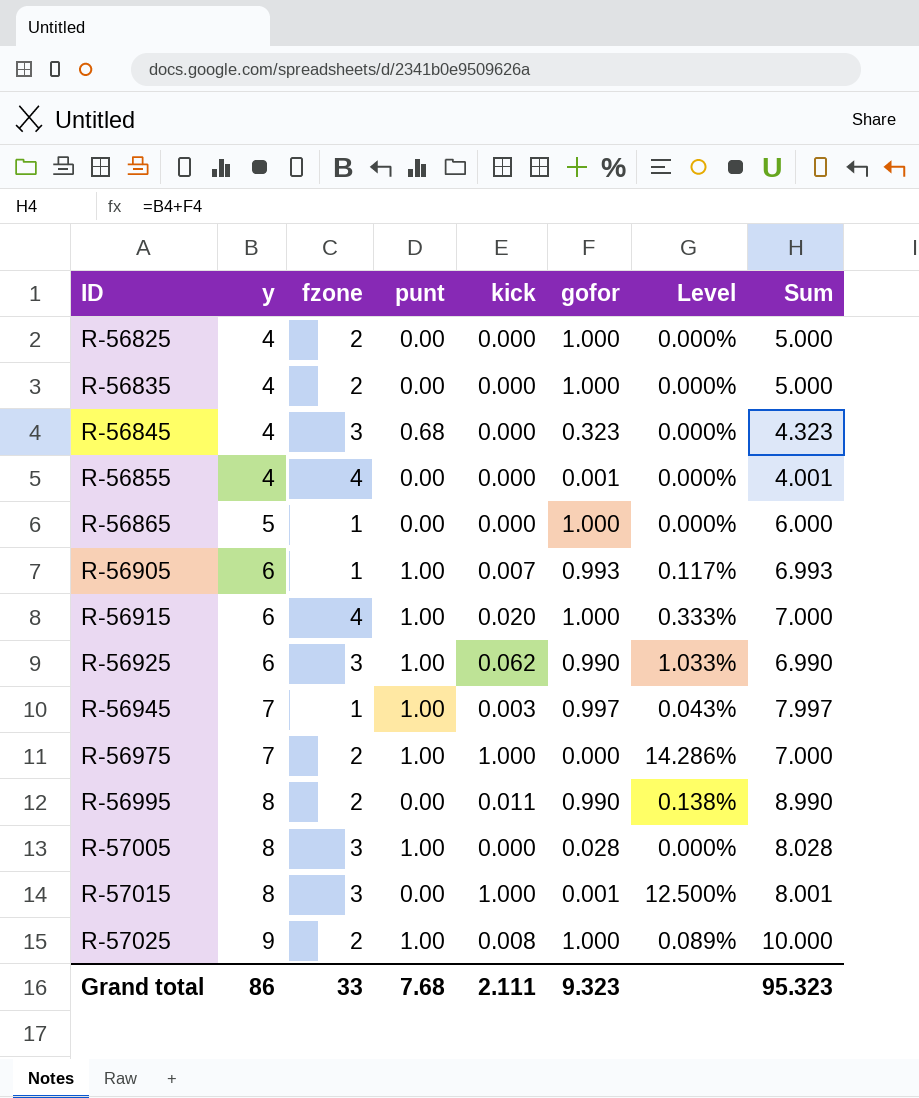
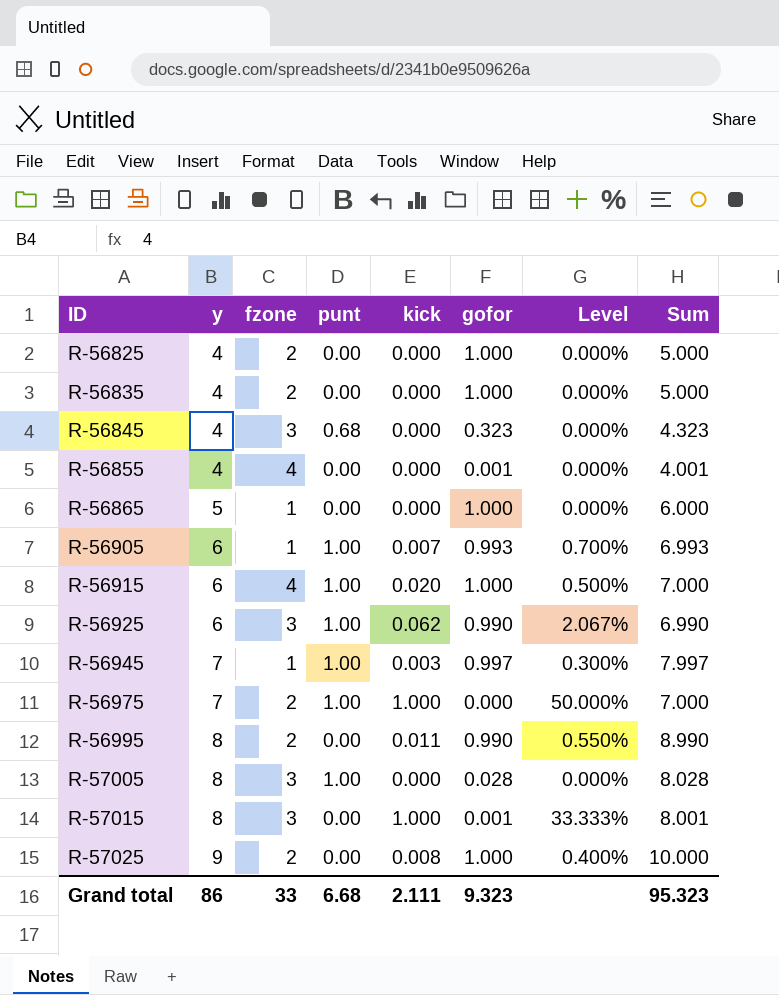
column Level | formula: [kick] / [y] -> [kick] / [fzone]
R-57025 | punt: 1.00 -> 0.00
Grand total | punt: 7.68 -> 6.68

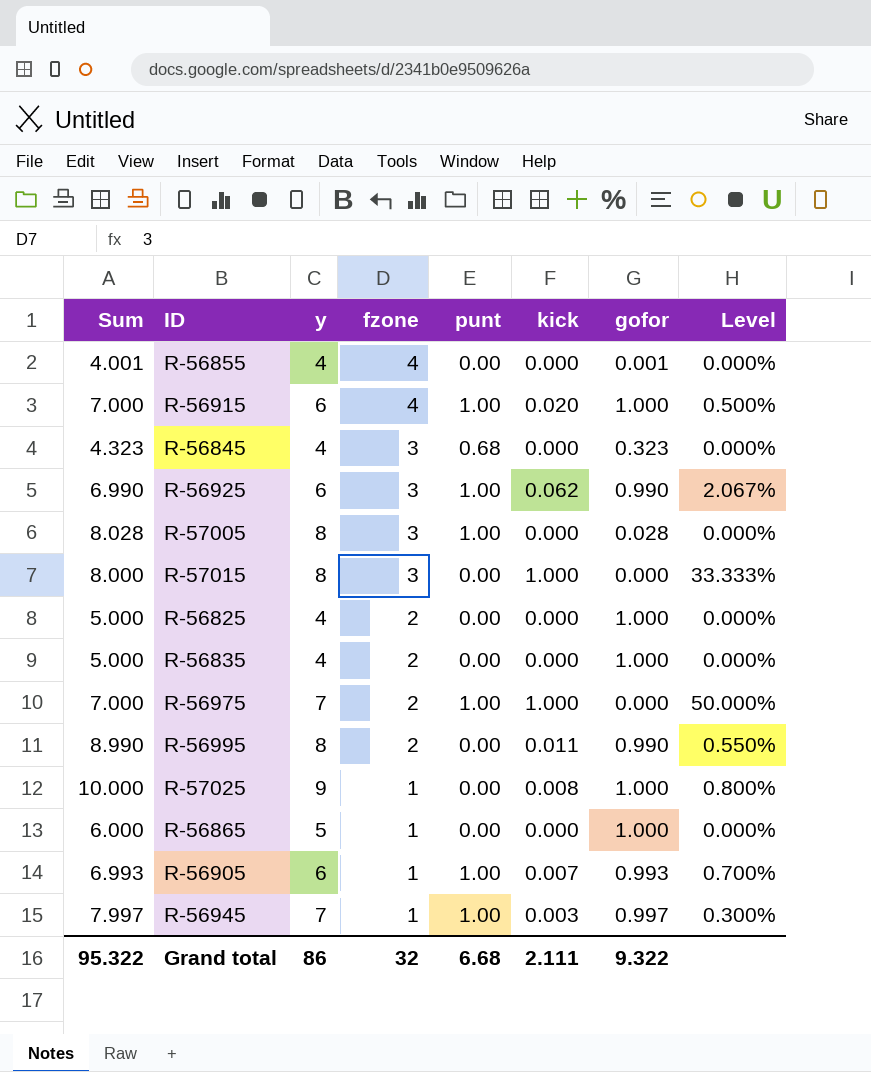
row order: ID ascending -> fzone descending
column Sum | position: 8 -> 1
R-57015 | Sum: 8.001 -> 8.000
R-57015 | gofor: 0.001 -> 0.000
R-57025 | fzone: 2 -> 1
R-57025 | Level: 0.400% -> 0.800%
Grand total | Sum: 95.323 -> 95.322
Grand total | fzone: 33 -> 32
Grand total | gofor: 9.323 -> 9.322

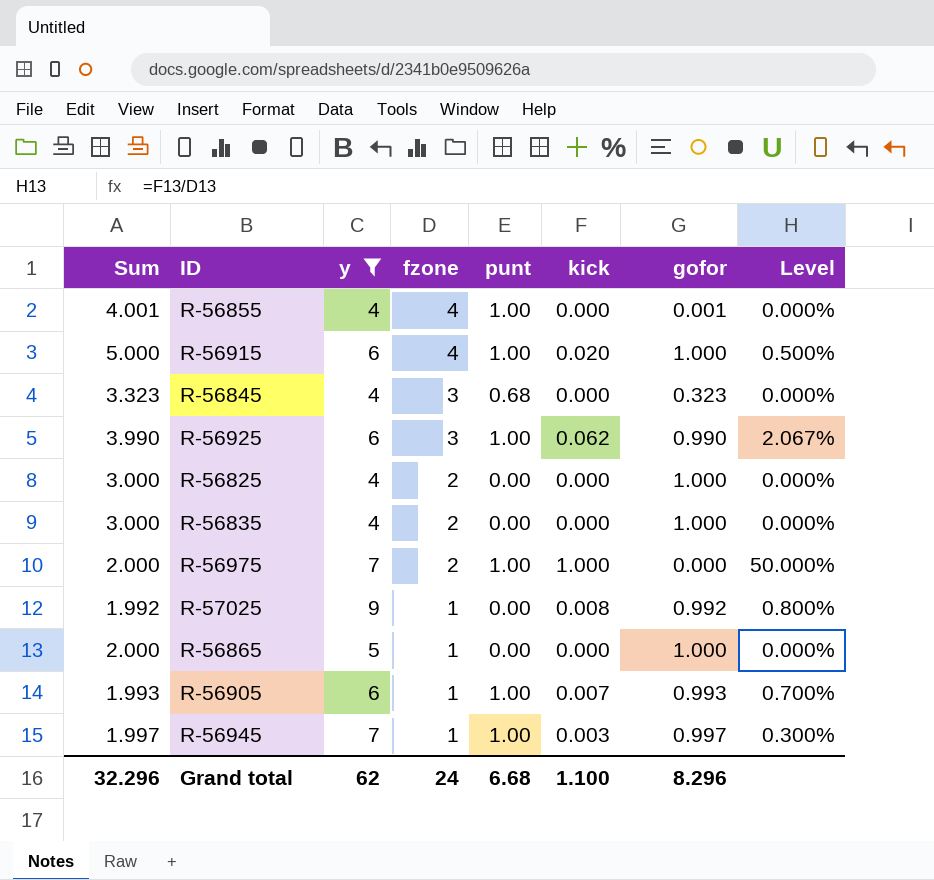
filter: none -> y != 8
column Sum | formula: [y] + [gofor] -> [fzone] + [gofor]
R-56855 | punt: 0.00 -> 1.00
R-57025 | gofor: 1.000 -> 0.992
Grand total | Sum: 95.322 -> 32.296
Grand total | y: 86 -> 62
Grand total | fzone: 32 -> 24
Grand total | kick: 2.111 -> 1.100
Grand total | gofor: 9.322 -> 8.296

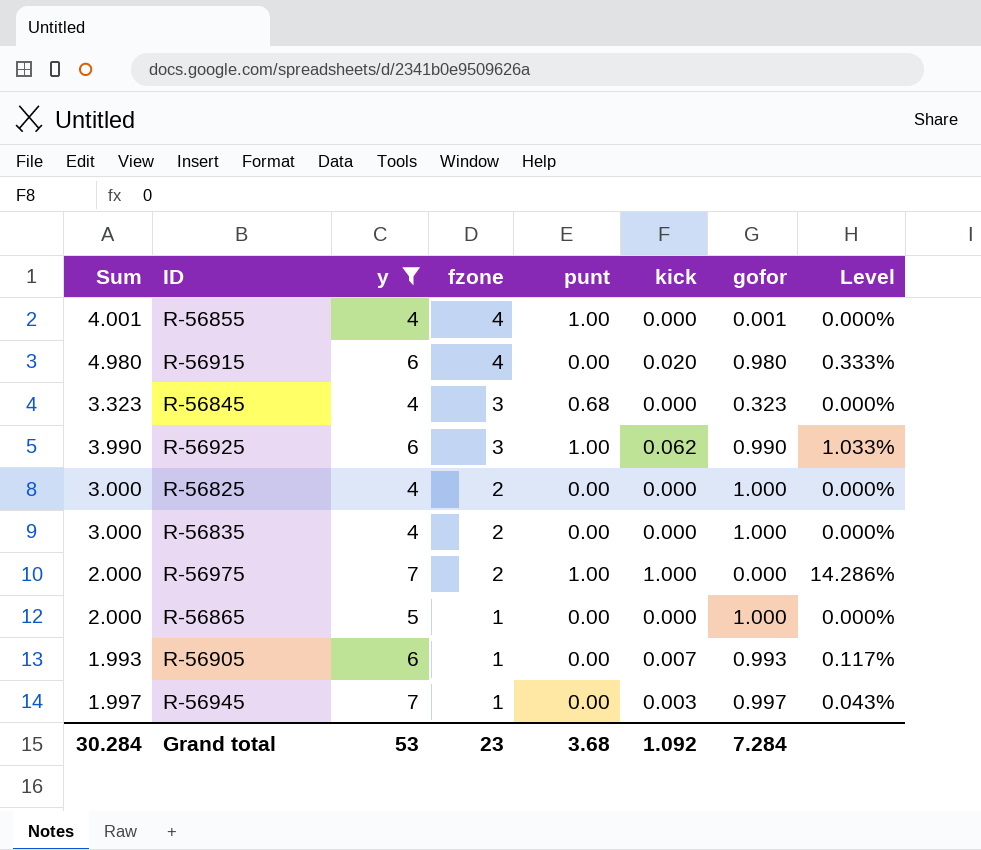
column Level | formula: [kick] / [fzone] -> [kick] / [y]
row R-57025: 1.992 | 9 | 1 | 0.00 | 0.008 | 0.992 | 0.800% -> none
R-56915 | Sum: 5.000 -> 4.980
R-56915 | punt: 1.00 -> 0.00
R-56915 | gofor: 1.000 -> 0.980
R-56905 | punt: 1.00 -> 0.00
R-56945 | punt: 1.00 -> 0.00
Grand total | Sum: 32.296 -> 30.284
Grand total | y: 62 -> 53
Grand total | fzone: 24 -> 23
Grand total | punt: 6.68 -> 3.68
Grand total | kick: 1.100 -> 1.092
Grand total | gofor: 8.296 -> 7.284

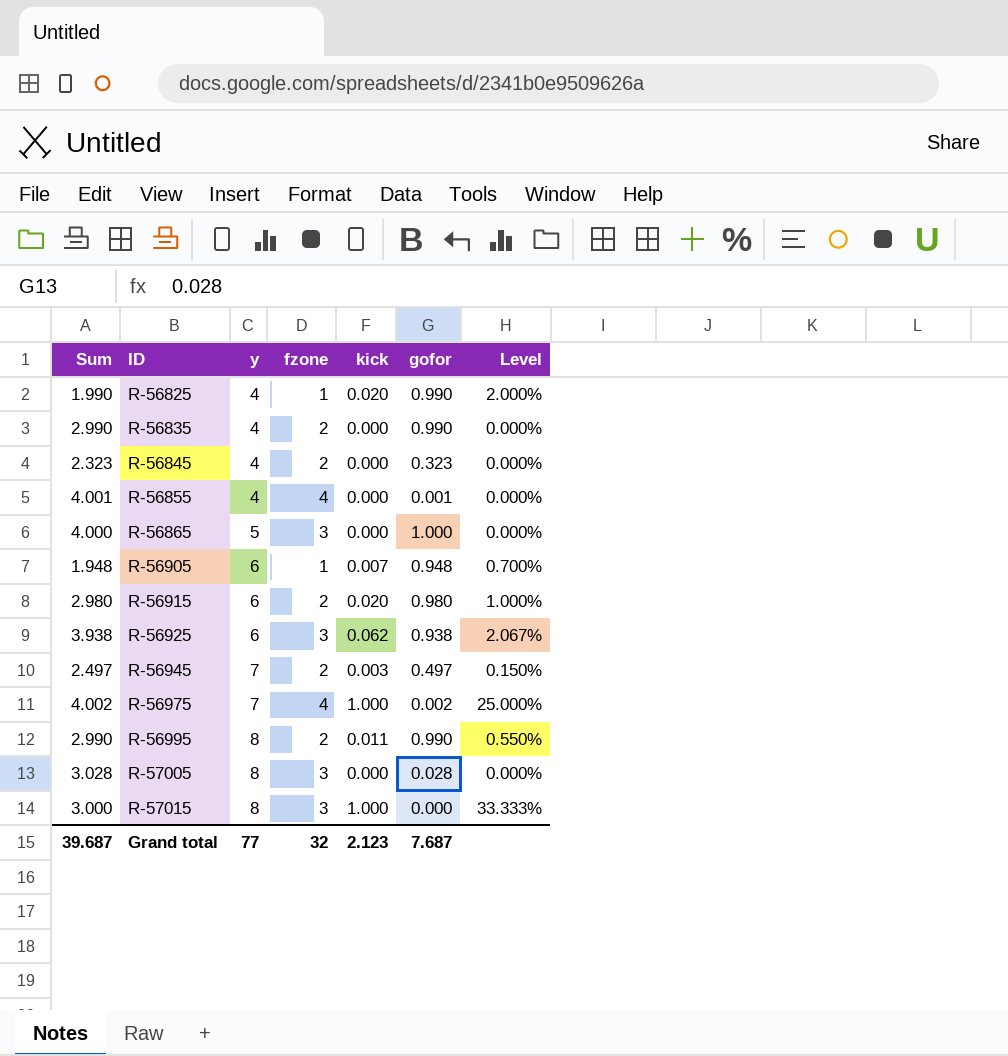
filter: y != 8 -> none
row order: fzone descending -> ID ascending
column punt | position: 5 -> none
column Level | formula: [kick] / [y] -> [kick] / [fzone]
R-56825 | Sum: 3.000 -> 1.990
R-56825 | fzone: 2 -> 1
R-56825 | kick: 0.000 -> 0.020
R-56825 | gofor: 1.000 -> 0.990
R-56835 | Sum: 3.000 -> 2.990
R-56835 | gofor: 1.000 -> 0.990
R-56845 | Sum: 3.323 -> 2.323
R-56845 | fzone: 3 -> 2
R-56865 | Sum: 2.000 -> 4.000
R-56865 | fzone: 1 -> 3
R-56905 | Sum: 1.993 -> 1.948
R-56905 | gofor: 0.993 -> 0.948
R-56915 | Sum: 4.980 -> 2.980
R-56915 | fzone: 4 -> 2
R-56925 | Sum: 3.990 -> 3.938
R-56925 | gofor: 0.990 -> 0.938
R-56945 | Sum: 1.997 -> 2.497
R-56945 | fzone: 1 -> 2
R-56945 | gofor: 0.997 -> 0.497
R-56975 | Sum: 2.000 -> 4.002
R-56975 | fzone: 2 -> 4
R-56975 | gofor: 0.000 -> 0.002
Grand total | Sum: 30.284 -> 39.687
Grand total | y: 53 -> 77
Grand total | fzone: 23 -> 32
Grand total | kick: 1.092 -> 2.123
Grand total | gofor: 7.284 -> 7.687

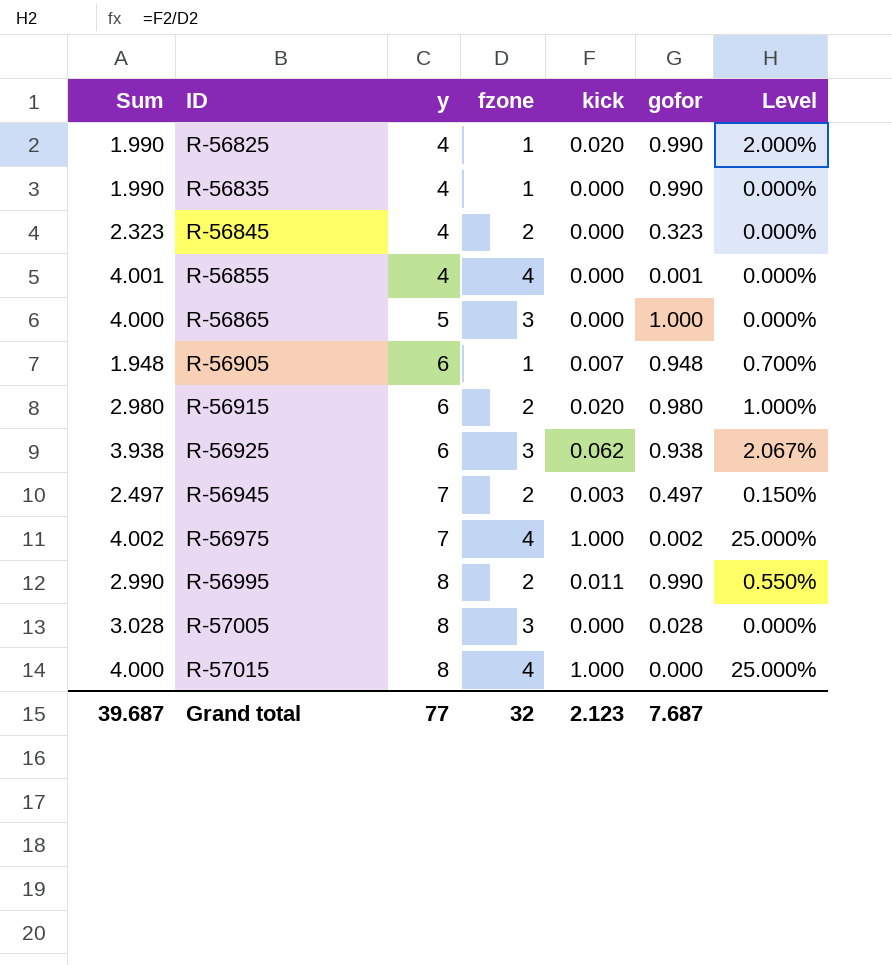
R-56835 | Sum: 2.990 -> 1.990
R-56835 | fzone: 2 -> 1
R-57015 | Sum: 3.000 -> 4.000
R-57015 | fzone: 3 -> 4
R-57015 | Level: 33.333% -> 25.000%

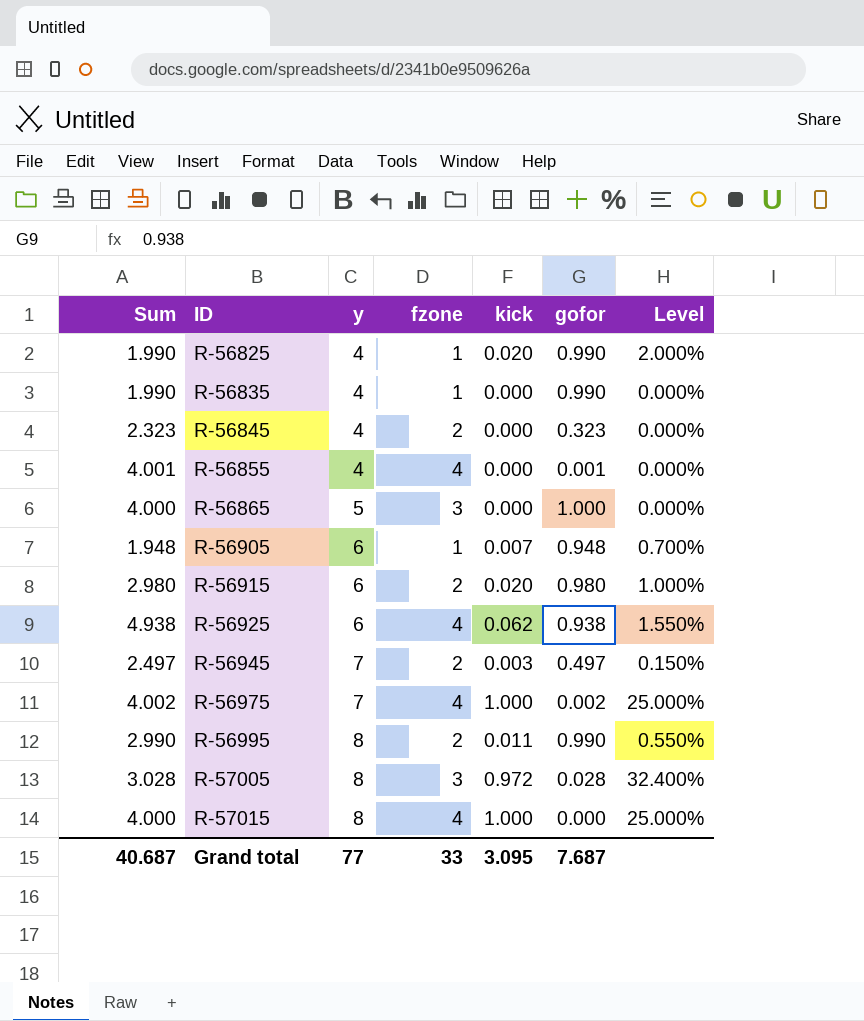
R-56925 | Sum: 3.938 -> 4.938
R-56925 | fzone: 3 -> 4
R-56925 | Level: 2.067% -> 1.550%
R-57005 | kick: 0.000 -> 0.972
R-57005 | Level: 0.000% -> 32.400%
Grand total | Sum: 39.687 -> 40.687
Grand total | fzone: 32 -> 33
Grand total | kick: 2.123 -> 3.095

